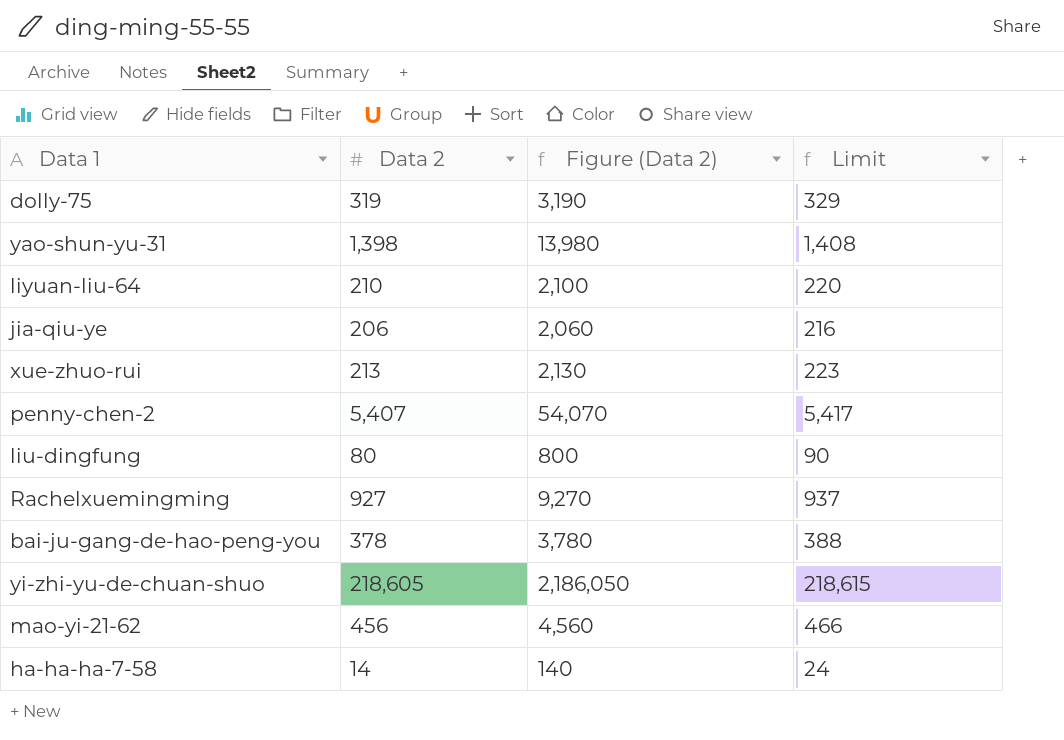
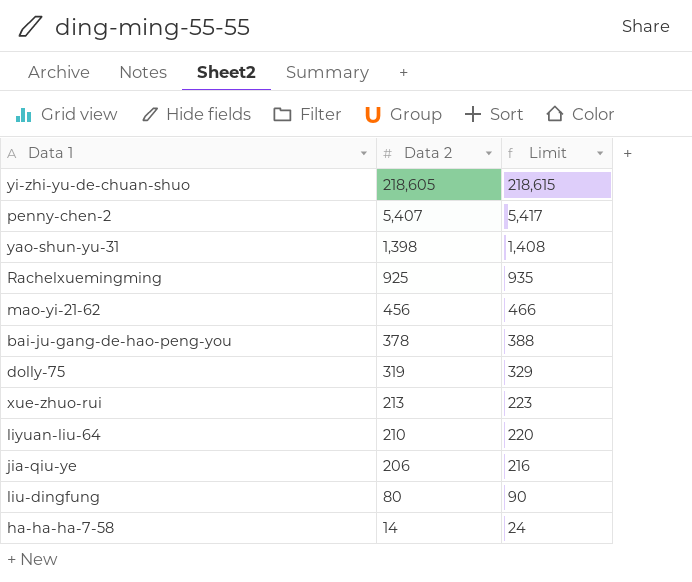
row order: none -> Data 2 descending
column Figure (Data 2) | formula: [Data 2] * 10 -> none
Rachelxuemingming | Data 2: 927 -> 925
Rachelxuemingming | Limit: 937 -> 935

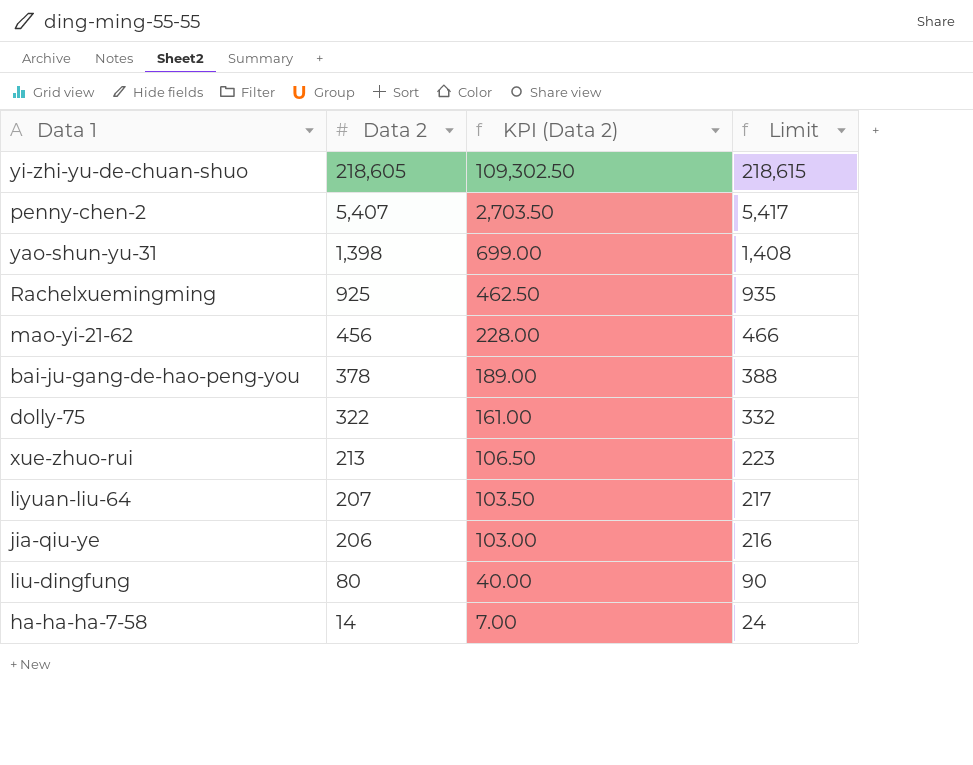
column KPI (Data 2) | formula: none -> [Data 2] * 0.5
dolly-75 | Data 2: 319 -> 322
dolly-75 | Limit: 329 -> 332
liyuan-liu-64 | Data 2: 210 -> 207
liyuan-liu-64 | Limit: 220 -> 217

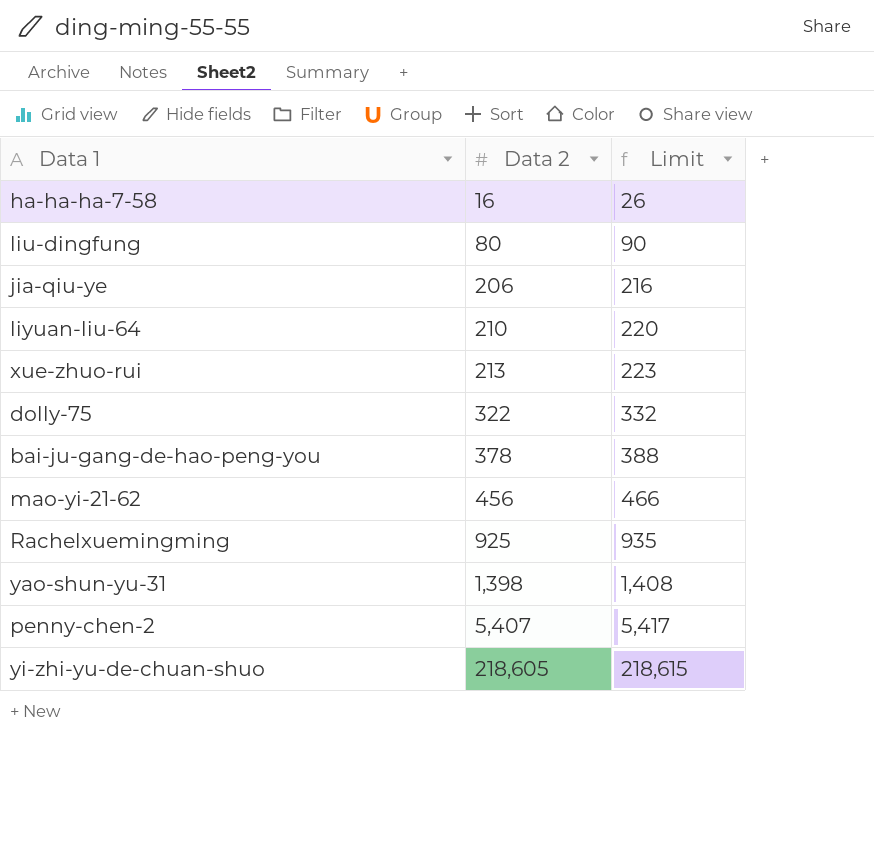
row order: Data 2 descending -> Data 2 ascending
column KPI (Data 2) | formula: [Data 2] * 0.5 -> none
ha-ha-ha-7-58 | Data 2: 14 -> 16
ha-ha-ha-7-58 | Limit: 24 -> 26
liyuan-liu-64 | Data 2: 207 -> 210
liyuan-liu-64 | Limit: 217 -> 220

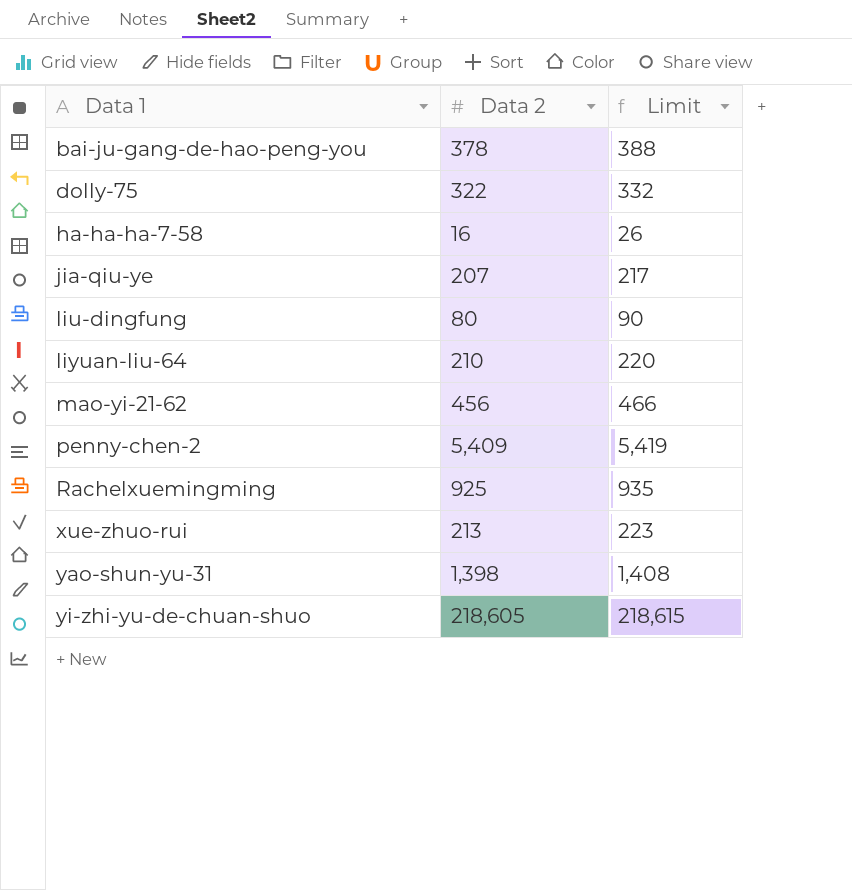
row order: Data 2 ascending -> Data 1 ascending
jia-qiu-ye | Data 2: 206 -> 207
jia-qiu-ye | Limit: 216 -> 217
penny-chen-2 | Data 2: 5,407 -> 5,409
penny-chen-2 | Limit: 5,417 -> 5,419

